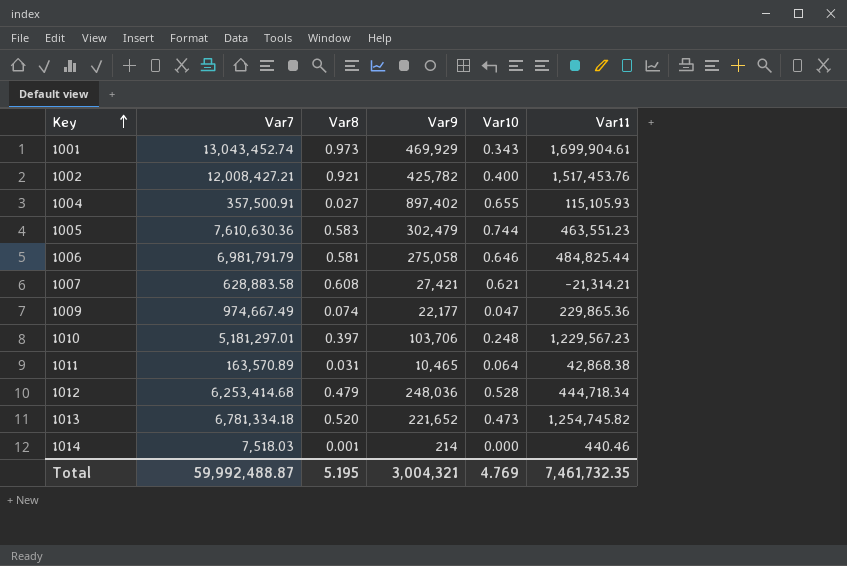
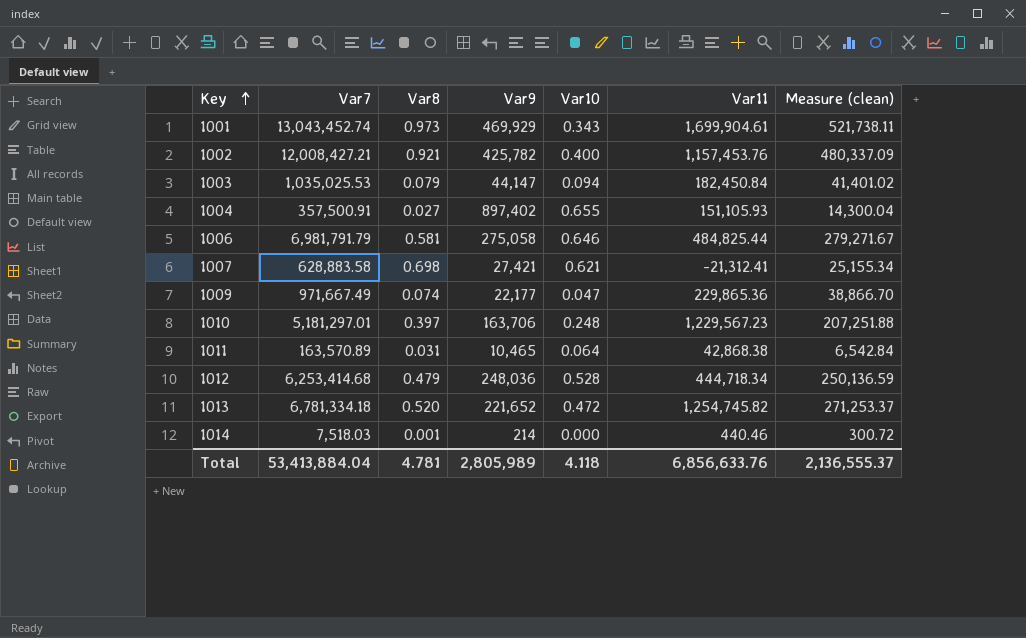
column Measure (clean) | formula: none -> [Var7] * 0.04
row 1005: 7,610,630.36 | 0.583 | 302,479 | 0.744 | 463,551.23 -> none
1002 | Var11: 1,517,453.76 -> 1,157,453.76
row 1003: none -> 1,035,025.53 | 0.079 | 44,147 | 0.094 | 182,450.84 | 41,401.02
1004 | Var11: 115,105.93 -> 151,105.93
1007 | Var8: 0.608 -> 0.698
1007 | Var11: -21,314.21 -> -21,312.41
1009 | Var7: 974,667.49 -> 971,667.49
1010 | Var9: 103,706 -> 163,706
1013 | Var10: 0.473 -> 0.472
Total | Var7: 59,992,488.87 -> 53,413,884.04
Total | Var8: 5.195 -> 4.781
Total | Var9: 3,004,321 -> 2,805,989
Total | Var10: 4.769 -> 4.118
Total | Var11: 7,461,732.35 -> 6,856,633.76

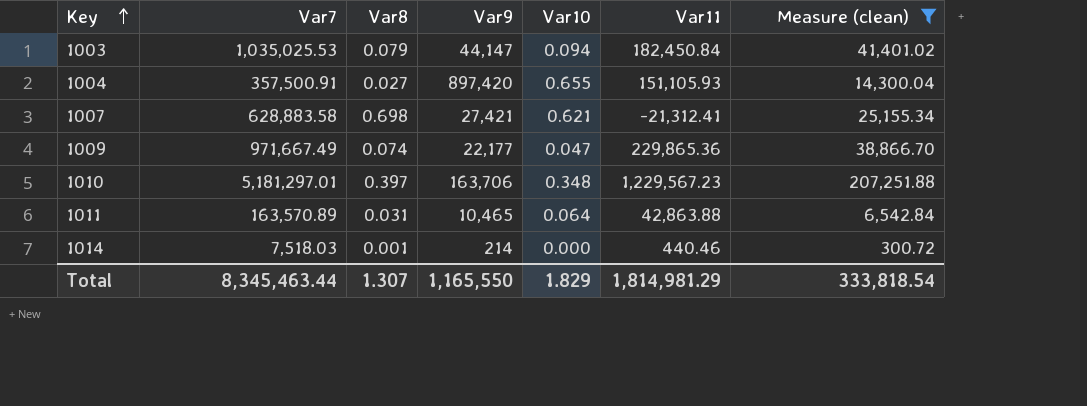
filter: none -> Measure (clean) <= 207,251.88
1004 | Var9: 897,402 -> 897,420
1010 | Var10: 0.248 -> 0.348
1011 | Var11: 42,868.38 -> 42,863.88
Total | Var7: 53,413,884.04 -> 8,345,463.44
Total | Var8: 4.781 -> 1.307
Total | Var9: 2,805,989 -> 1,165,550
Total | Var10: 4.118 -> 1.829
Total | Var11: 6,856,633.76 -> 1,814,981.29
Total | Measure (clean): 2,136,555.37 -> 333,818.54

